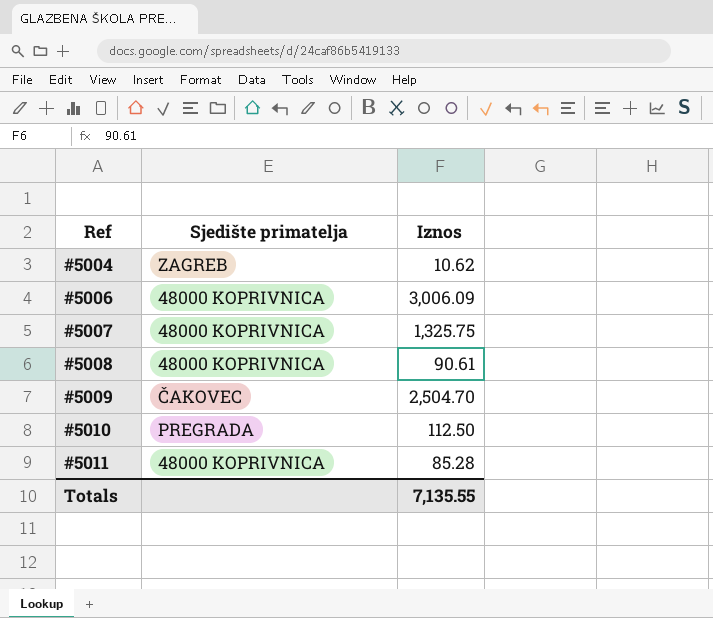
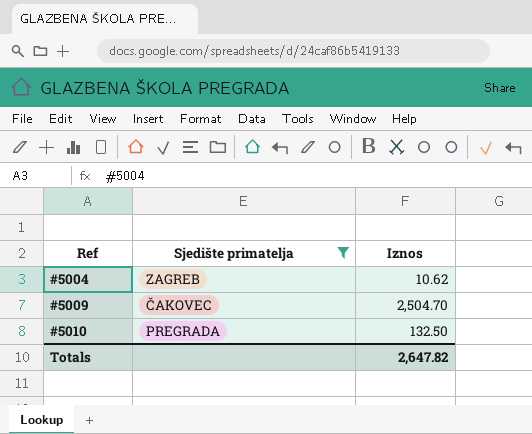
filter: none -> Sjedište primatelja != 48000 KOPRIVNICA
#5010 | Iznos: 112.50 -> 132.50
Totals | Iznos: 7,135.55 -> 2,647.82

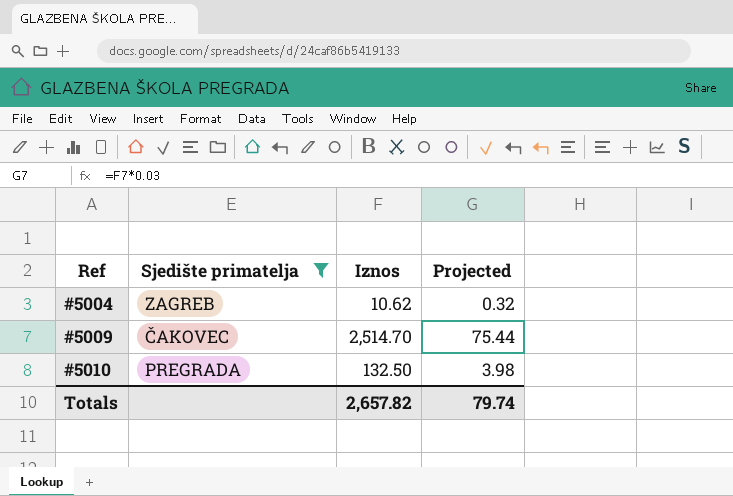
column Projected | formula: none -> [Iznos] * 0.03
#5009 | Iznos: 2,504.70 -> 2,514.70
Totals | Iznos: 2,647.82 -> 2,657.82

